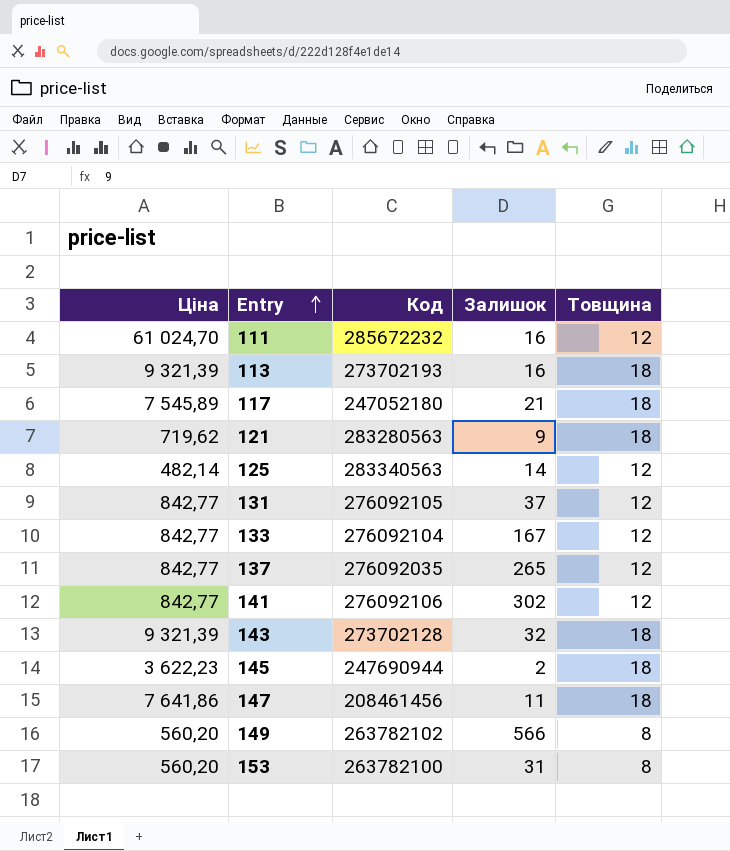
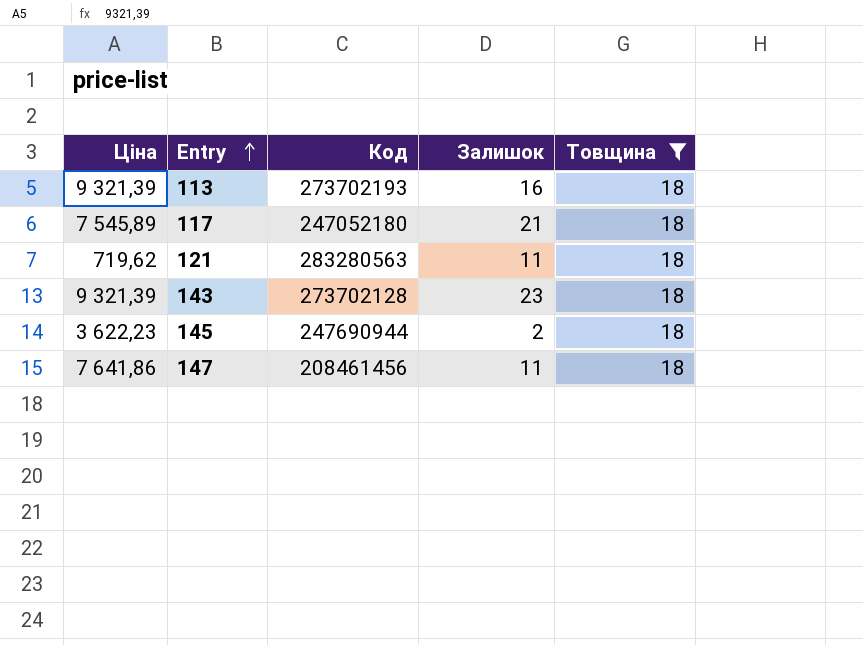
filter: none -> Товщина = 18
121 | Залишок: 9 -> 11
143 | Залишок: 32 -> 23

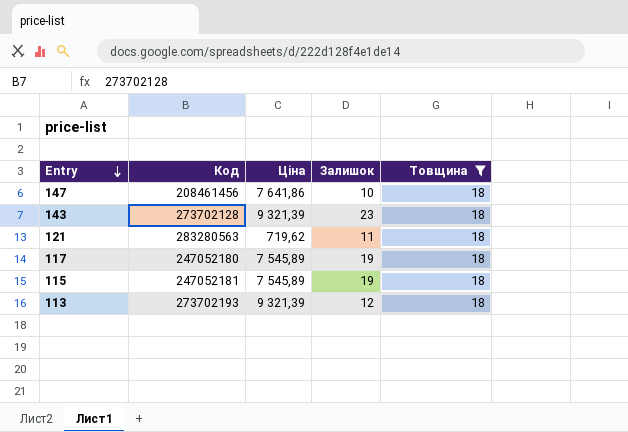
row order: Entry ascending -> Entry descending
column Ціна | position: 1 -> 3
row 145: 3 622,23 | 247690944 | 2 | 18 -> none
147 | Залишок: 11 -> 10
117 | Залишок: 21 -> 19
row 115: none -> 247052181 | 7 545,89 | 19 | 18
113 | Залишок: 16 -> 12

